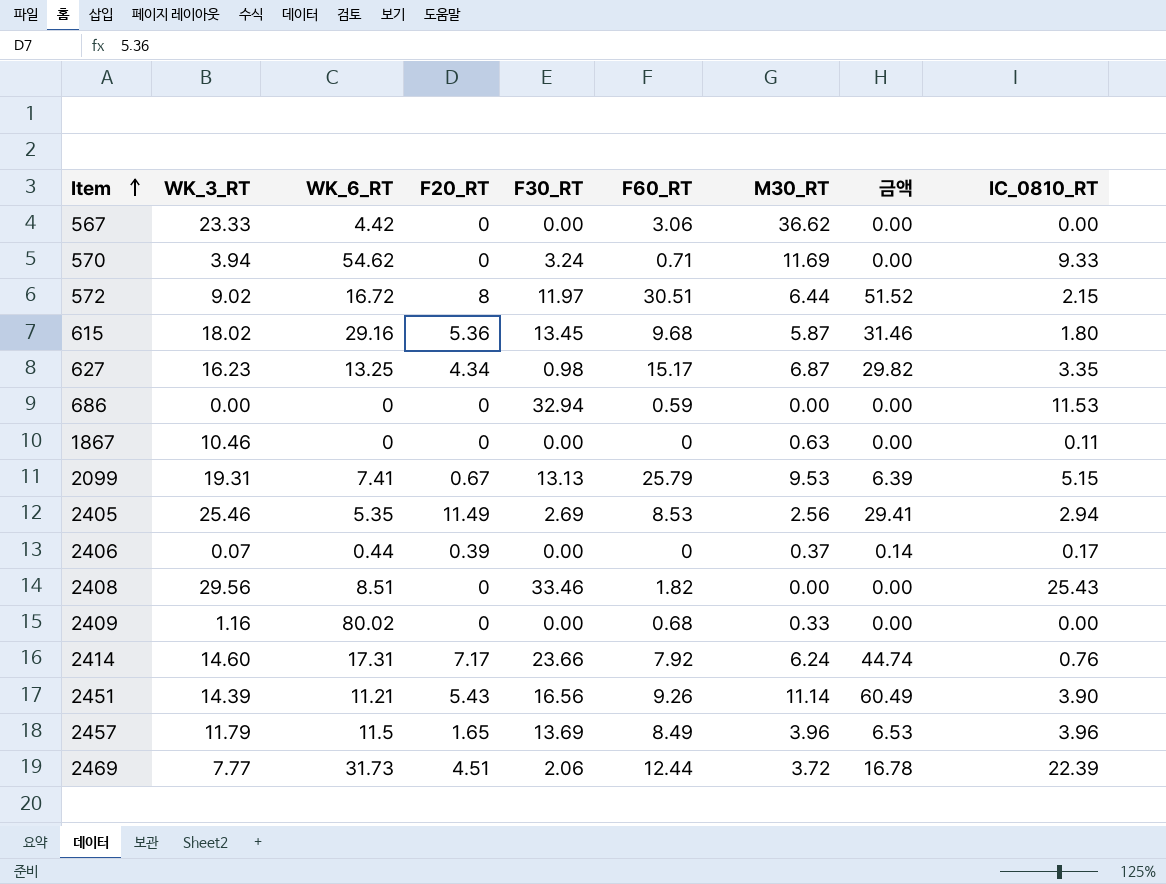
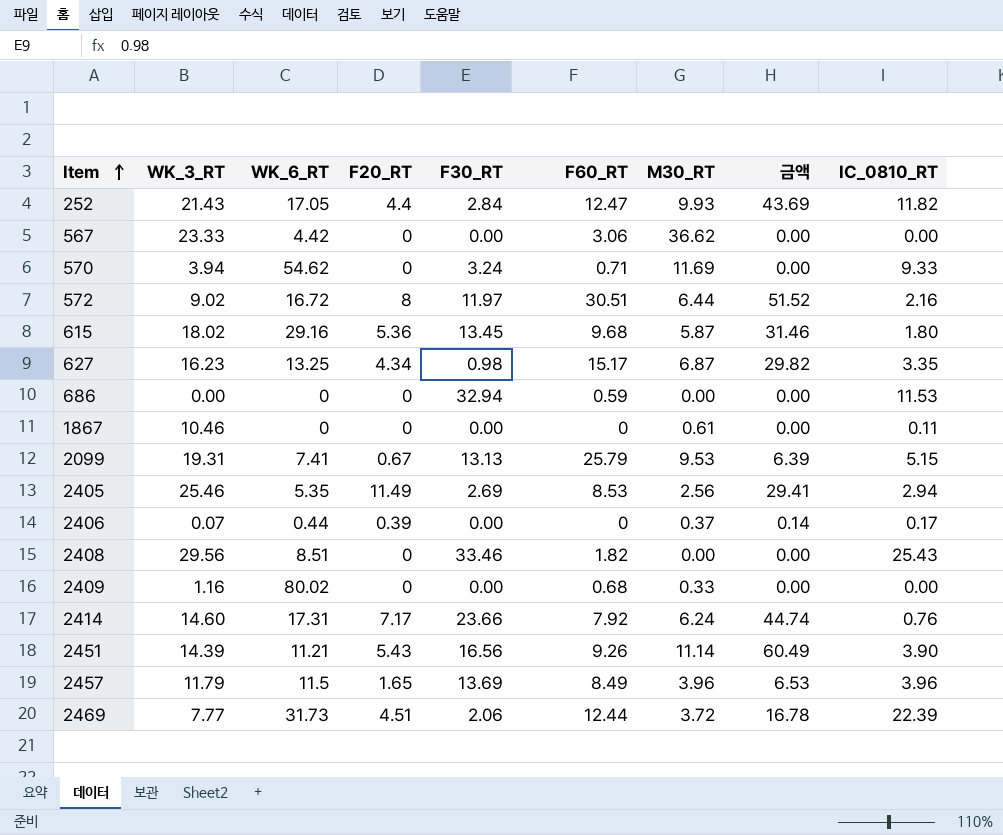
row 252: none -> 21.43 | 17.05 | 4.4 | 2.84 | 12.47 | 9.93 | 43.69 | 11.82
572 | IC_0810_RT: 2.15 -> 2.16
1867 | M30_RT: 0.63 -> 0.61

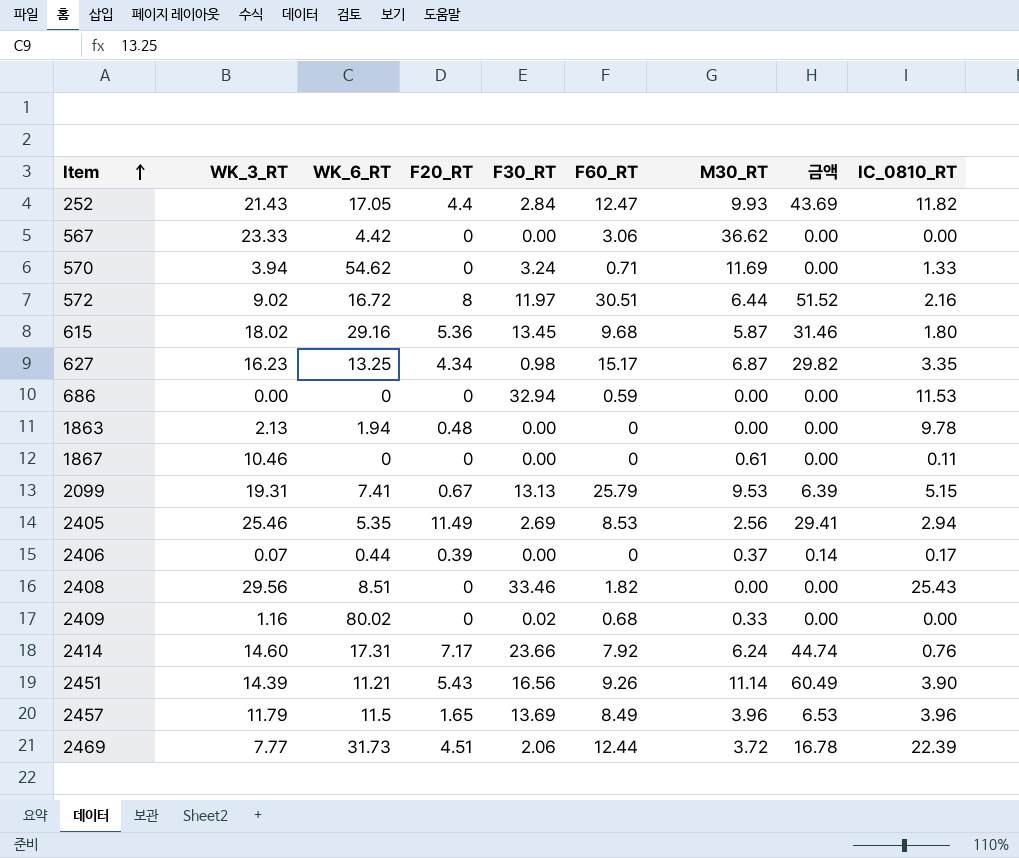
570 | IC_0810_RT: 9.33 -> 1.33
row 1863: none -> 2.13 | 1.94 | 0.48 | 0.00 | 0 | 0.00 | 0.00 | 9.78
2409 | F30_RT: 0.00 -> 0.02

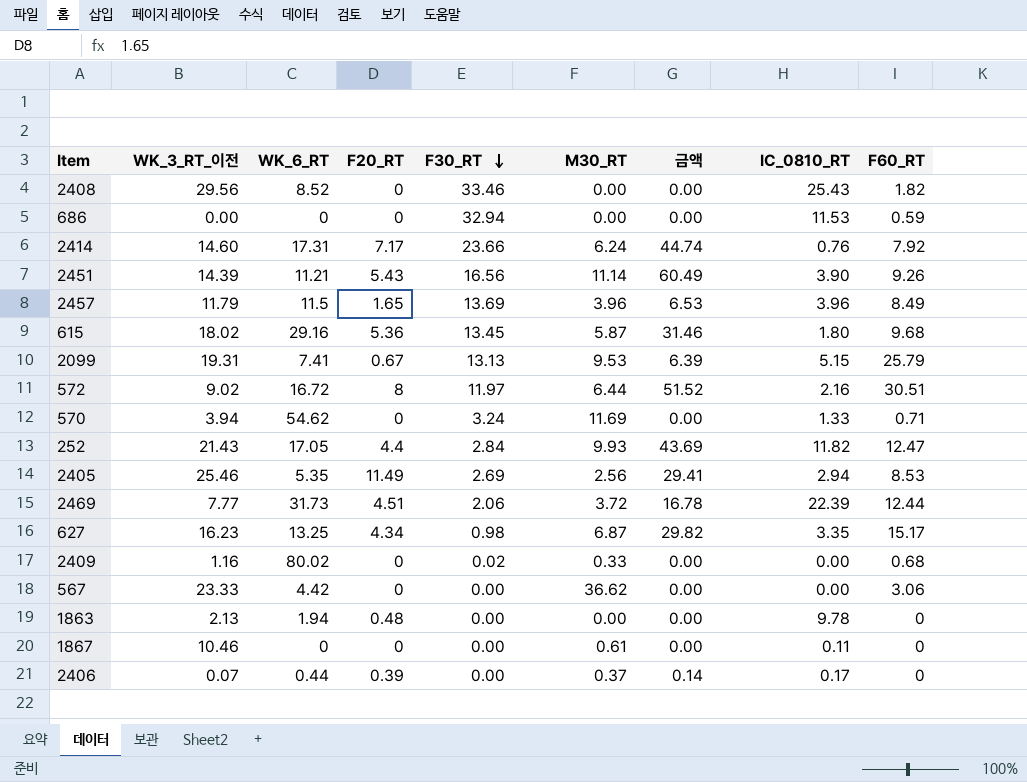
row order: Item ascending -> F30_RT descending
column name: WK_3_RT -> WK_3_RT_이전
column F60_RT | position: 6 -> 9
2408 | WK_6_RT: 8.51 -> 8.52

